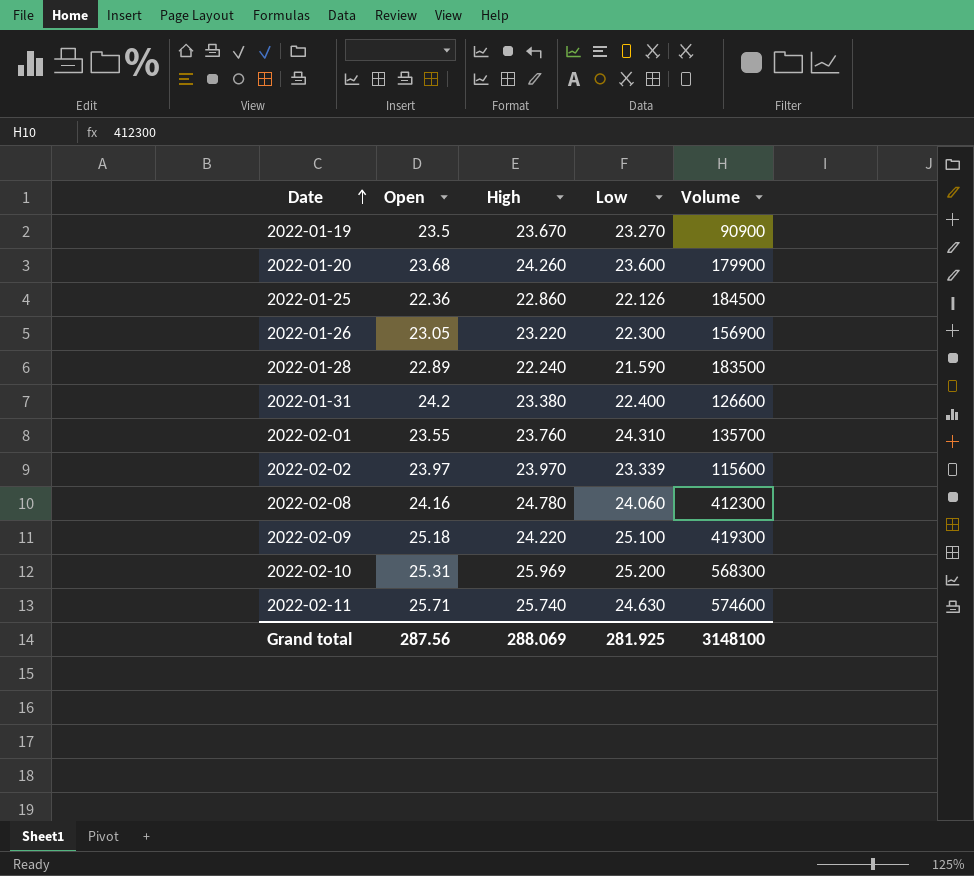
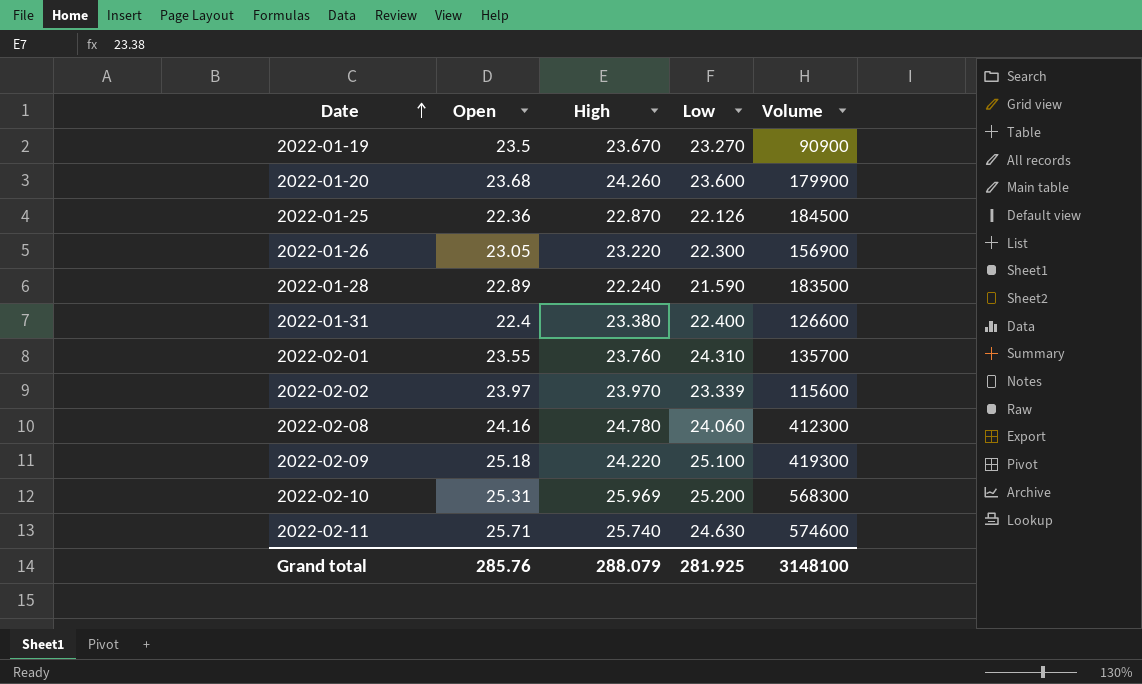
2022-01-25 | High: 22.860 -> 22.870
2022-01-31 | Open: 24.2 -> 22.4
Grand total | Open: 287.56 -> 285.76
Grand total | High: 288.069 -> 288.079

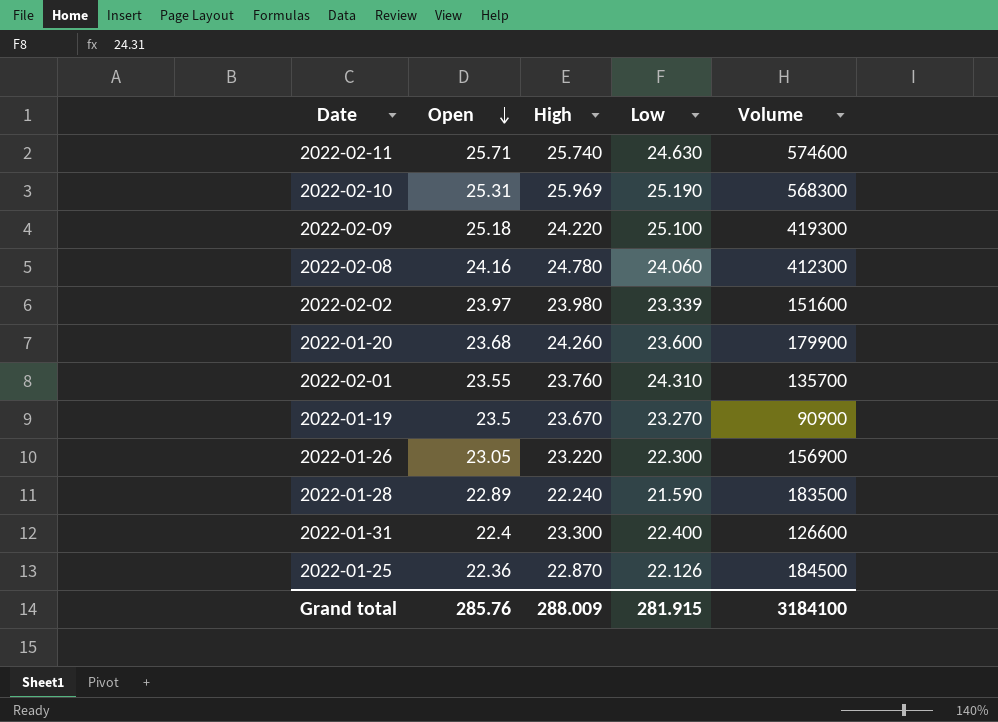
row order: Date ascending -> Open descending
2022-02-10 | Low: 25.200 -> 25.190
2022-02-02 | High: 23.970 -> 23.980
2022-02-02 | Volume: 115600 -> 151600
2022-01-31 | High: 23.380 -> 23.300
Grand total | High: 288.079 -> 288.009
Grand total | Low: 281.925 -> 281.915
Grand total | Volume: 3148100 -> 3184100

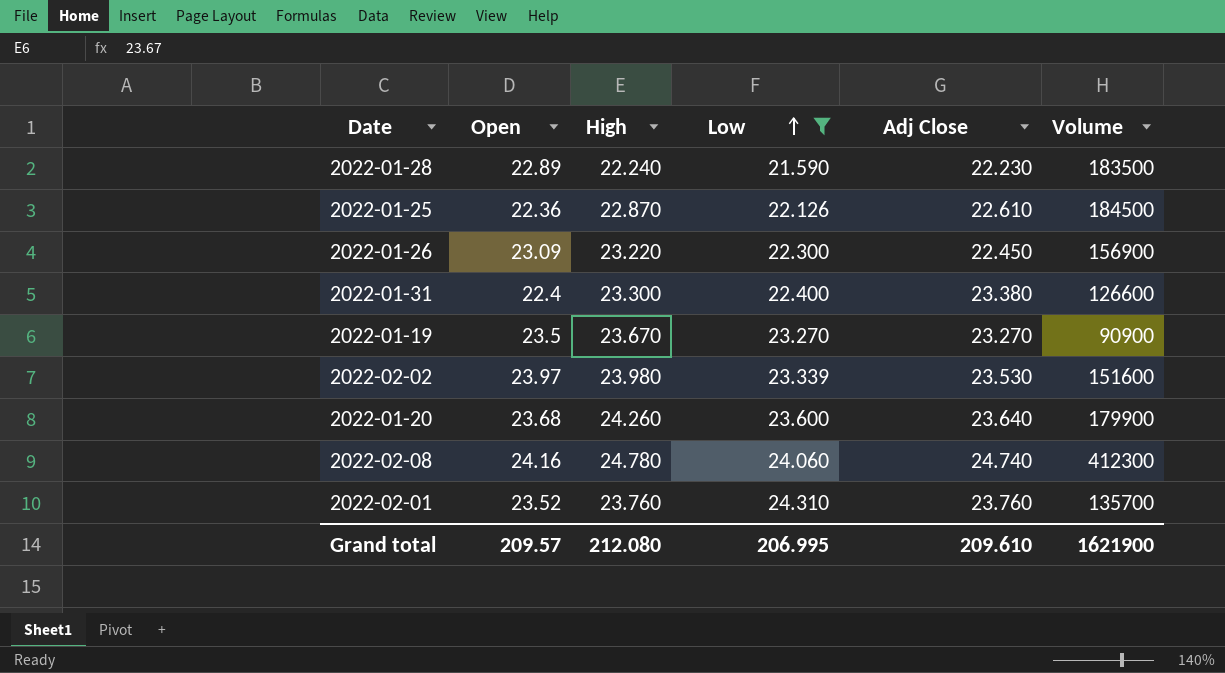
filter: none -> Low <= 24.310
row order: Open descending -> Low ascending
column Adj Close | position: none -> 5
2022-01-26 | Open: 23.05 -> 23.09
2022-02-01 | Open: 23.55 -> 23.52
Grand total | Open: 285.76 -> 209.57
Grand total | High: 288.009 -> 212.080
Grand total | Low: 281.915 -> 206.995
Grand total | Volume: 3184100 -> 1621900

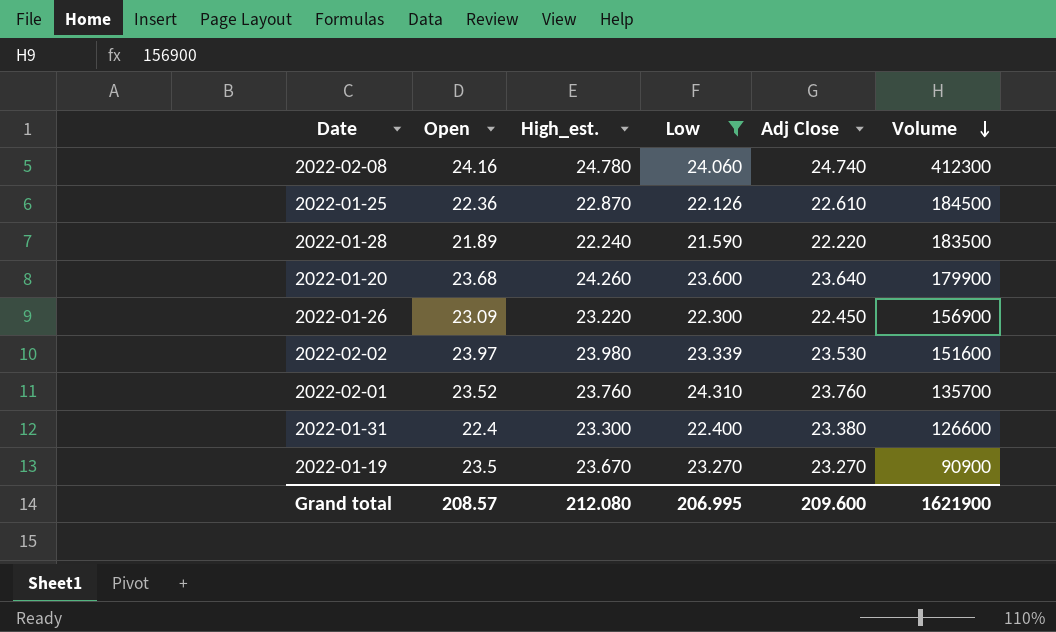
row order: Low ascending -> Volume descending
column name: High -> High_est.
2022-01-28 | Open: 22.89 -> 21.89
2022-01-28 | Adj Close: 22.230 -> 22.220
Grand total | Open: 209.57 -> 208.57
Grand total | Adj Close: 209.610 -> 209.600

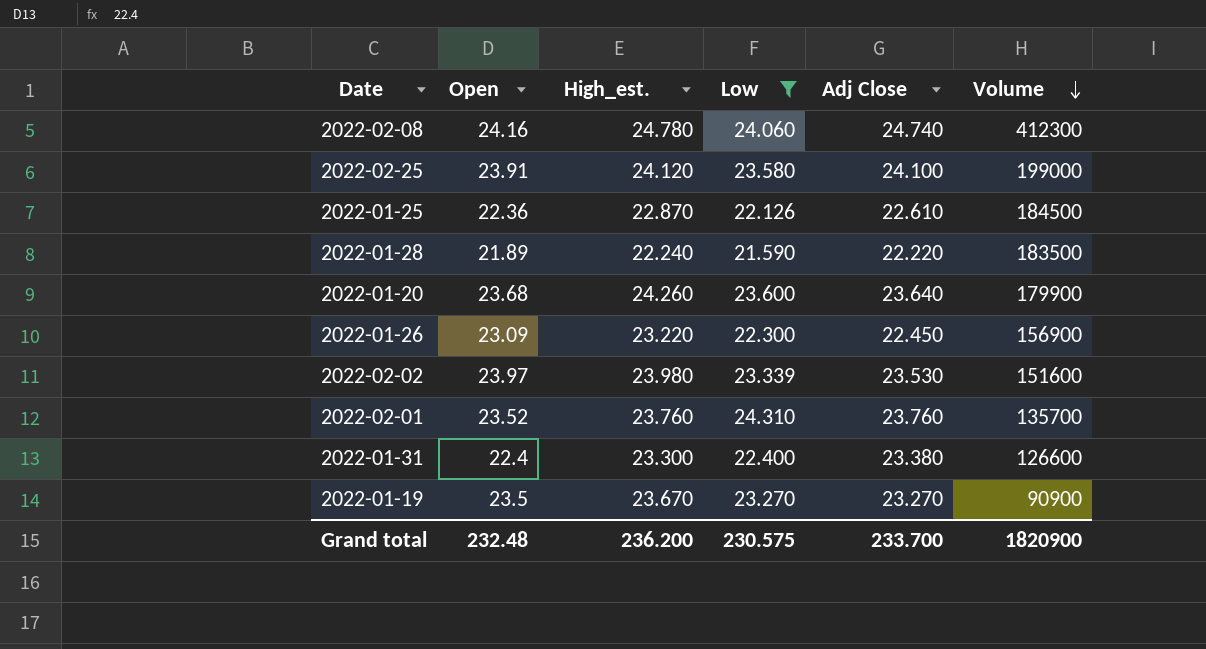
row 2022-02-25: none -> 23.91 | 24.120 | 23.580 | 24.100 | 199000
Grand total | Open: 208.57 -> 232.48
Grand total | High_est.: 212.080 -> 236.200
Grand total | Low: 206.995 -> 230.575
Grand total | Adj Close: 209.600 -> 233.700
Grand total | Volume: 1621900 -> 1820900

